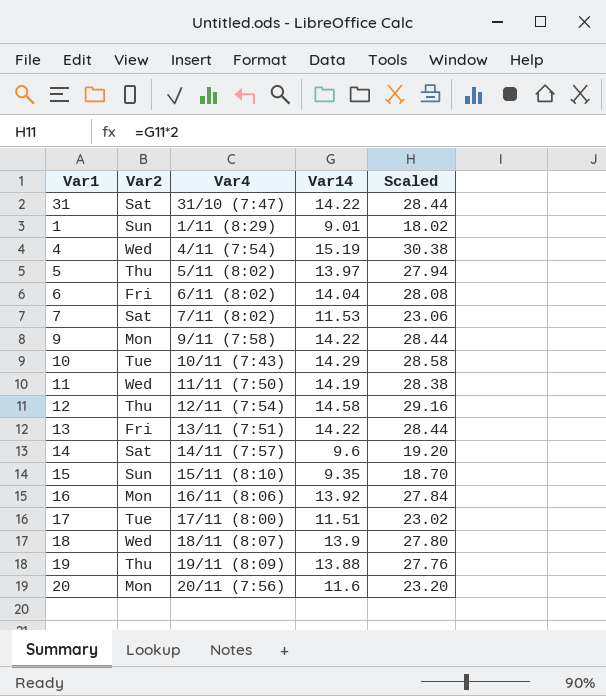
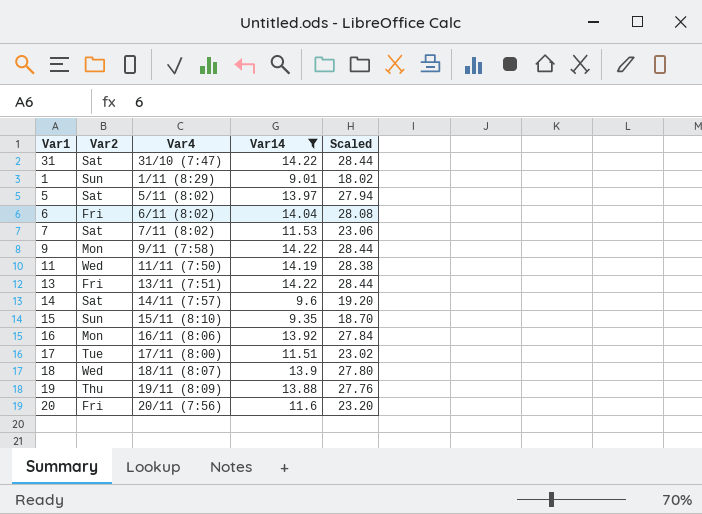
filter: none -> Var14 <= 14.22
5 | Var2: Thu -> Sat
20 | Var2: Mon -> Fri

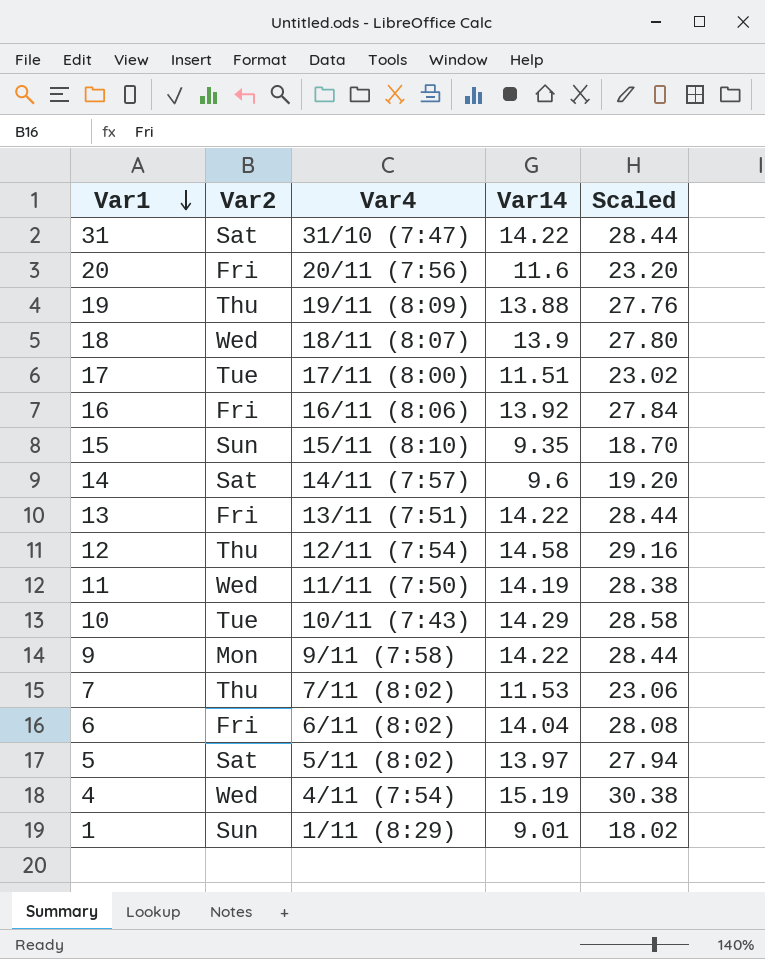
filter: Var14 <= 14.22 -> none
row order: none -> Var1 descending
16 | Var2: Mon -> Fri
7 | Var2: Sat -> Thu

